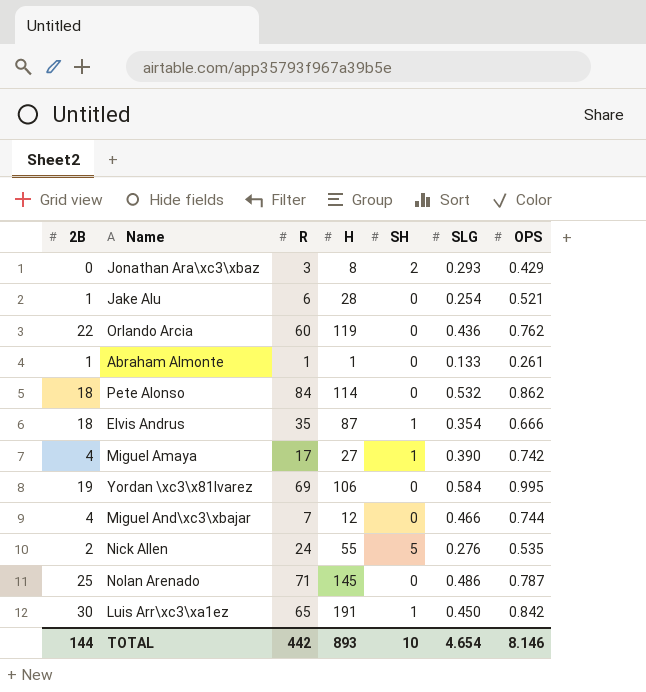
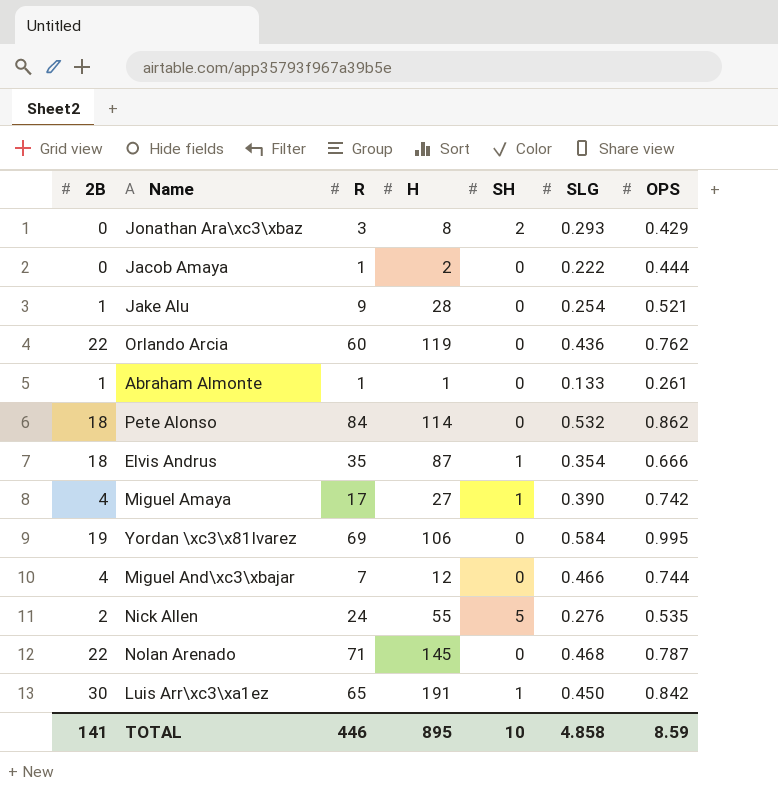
row Jacob Amaya: none -> 0 | 1 | 2 | 0 | 0.222 | 0.444
Jake Alu | R: 6 -> 9
Nolan Arenado | 2B: 25 -> 22
Nolan Arenado | SLG: 0.486 -> 0.468
TOTAL | 2B: 144 -> 141
TOTAL | R: 442 -> 446
TOTAL | H: 893 -> 895
TOTAL | SLG: 4.654 -> 4.858
TOTAL | OPS: 8.146 -> 8.59

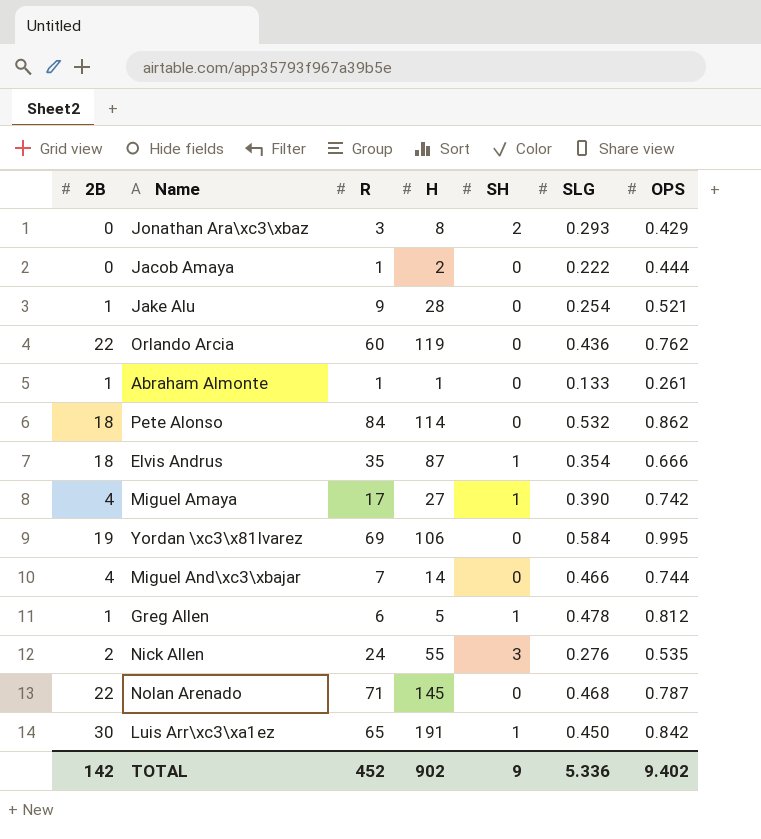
Miguel And\xc3\xbajar | H: 12 -> 14
row Greg Allen: none -> 1 | 6 | 5 | 1 | 0.478 | 0.812
Nick Allen | SH: 5 -> 3
TOTAL | 2B: 141 -> 142
TOTAL | R: 446 -> 452
TOTAL | H: 895 -> 902
TOTAL | SH: 10 -> 9
TOTAL | SLG: 4.858 -> 5.336
TOTAL | OPS: 8.59 -> 9.402

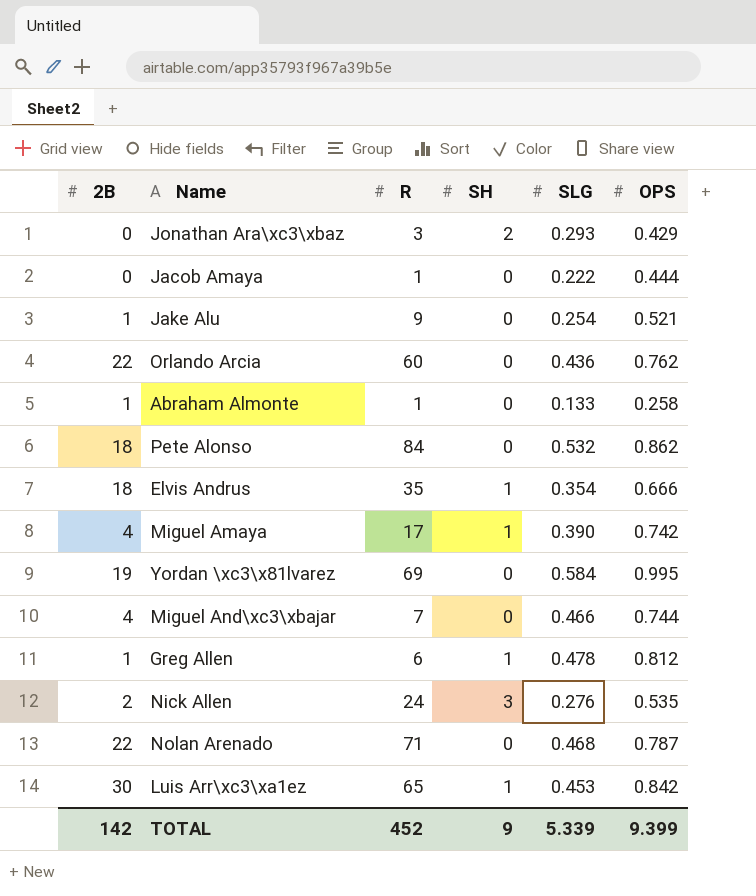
column H | position: 4 -> none
Abraham Almonte | OPS: 0.261 -> 0.258
Luis Arr\xc3\xa1ez | SLG: 0.450 -> 0.453
TOTAL | SLG: 5.336 -> 5.339
TOTAL | OPS: 9.402 -> 9.399

